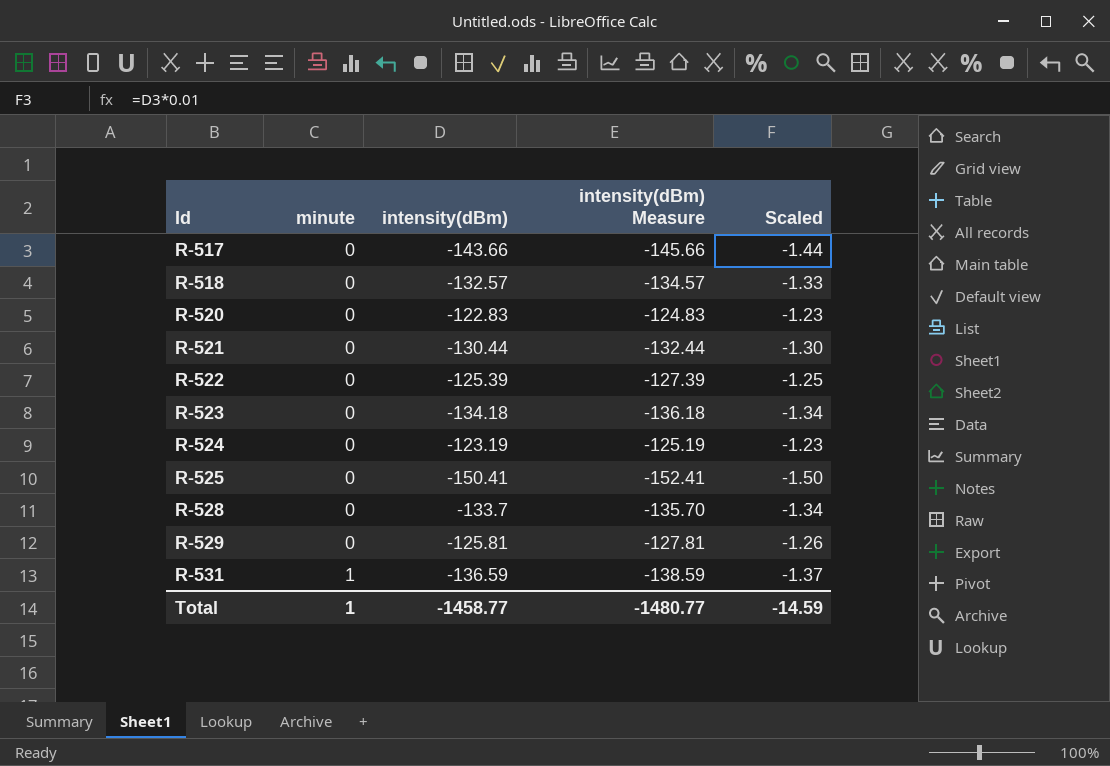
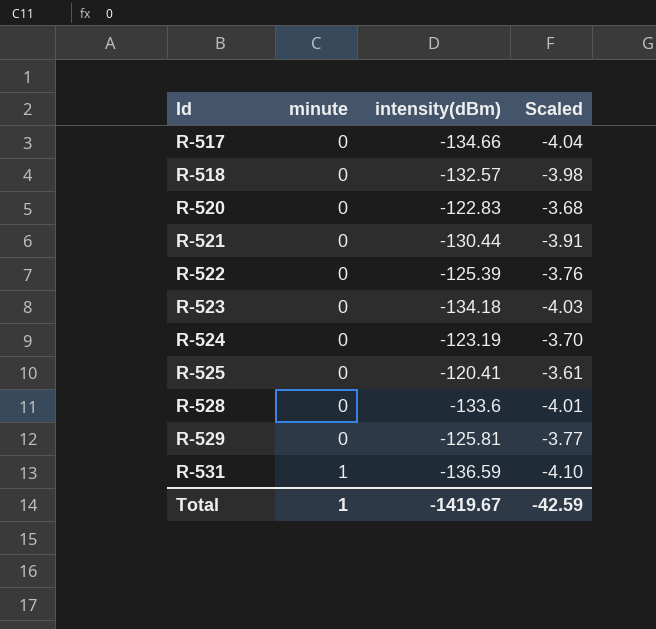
column intensity(dBm) Measure | formula: [intensity(dBm)] - 2 -> none
column Scaled | formula: [intensity(dBm)] * 0.01 -> [intensity(dBm)] * 0.03
R-517 | intensity(dBm): -143.66 -> -134.66
R-525 | intensity(dBm): -150.41 -> -120.41
R-528 | intensity(dBm): -133.7 -> -133.6
Total | intensity(dBm): -1458.77 -> -1419.67
Total | Scaled: -14.59 -> -42.59

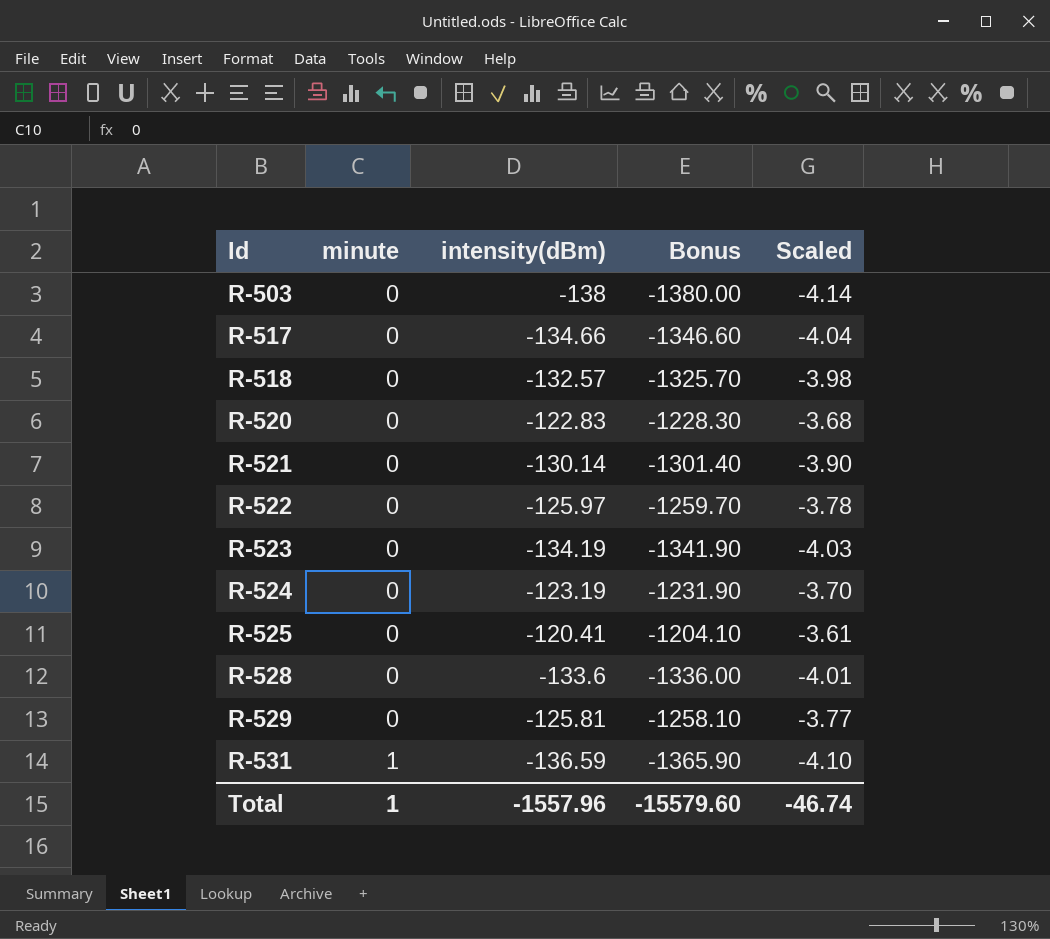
column Bonus | formula: none -> [intensity(dBm)] * 10
row R-503: none -> 0 | -138 | -1380.00 | -4.14
R-521 | intensity(dBm): -130.44 -> -130.14
R-521 | Scaled: -3.91 -> -3.90
R-522 | intensity(dBm): -125.39 -> -125.97
R-522 | Scaled: -3.76 -> -3.78
R-523 | intensity(dBm): -134.18 -> -134.19
Total | intensity(dBm): -1419.67 -> -1557.96
Total | Scaled: -42.59 -> -46.74

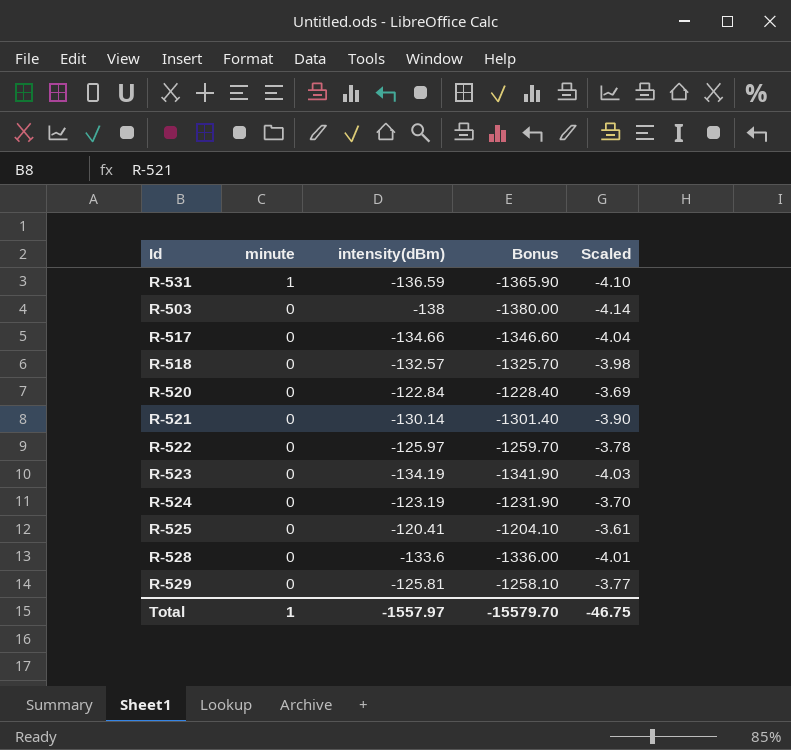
row order: Id ascending -> minute descending
R-520 | intensity(dBm): -122.83 -> -122.84
R-520 | Bonus: -1228.30 -> -1228.40
R-520 | Scaled: -3.68 -> -3.69
Total | intensity(dBm): -1557.96 -> -1557.97
Total | Bonus: -15579.60 -> -15579.70
Total | Scaled: -46.74 -> -46.75

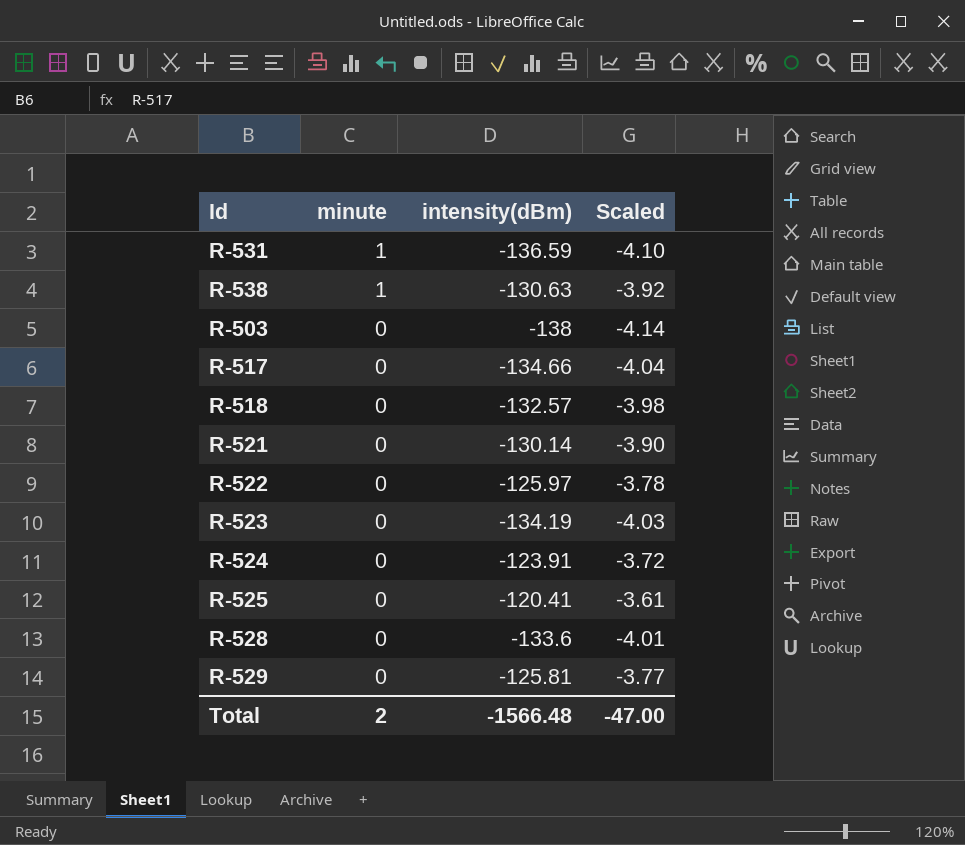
column Bonus | formula: [intensity(dBm)] * 10 -> none
row R-520: 0 | -122.84 | -1228.40 | -3.69 -> none
row R-538: none -> 1 | -130.63 | -3.92
R-524 | intensity(dBm): -123.19 -> -123.91
R-524 | Scaled: -3.70 -> -3.72
Total | minute: 1 -> 2
Total | intensity(dBm): -1557.97 -> -1566.48
Total | Scaled: -46.75 -> -47.00

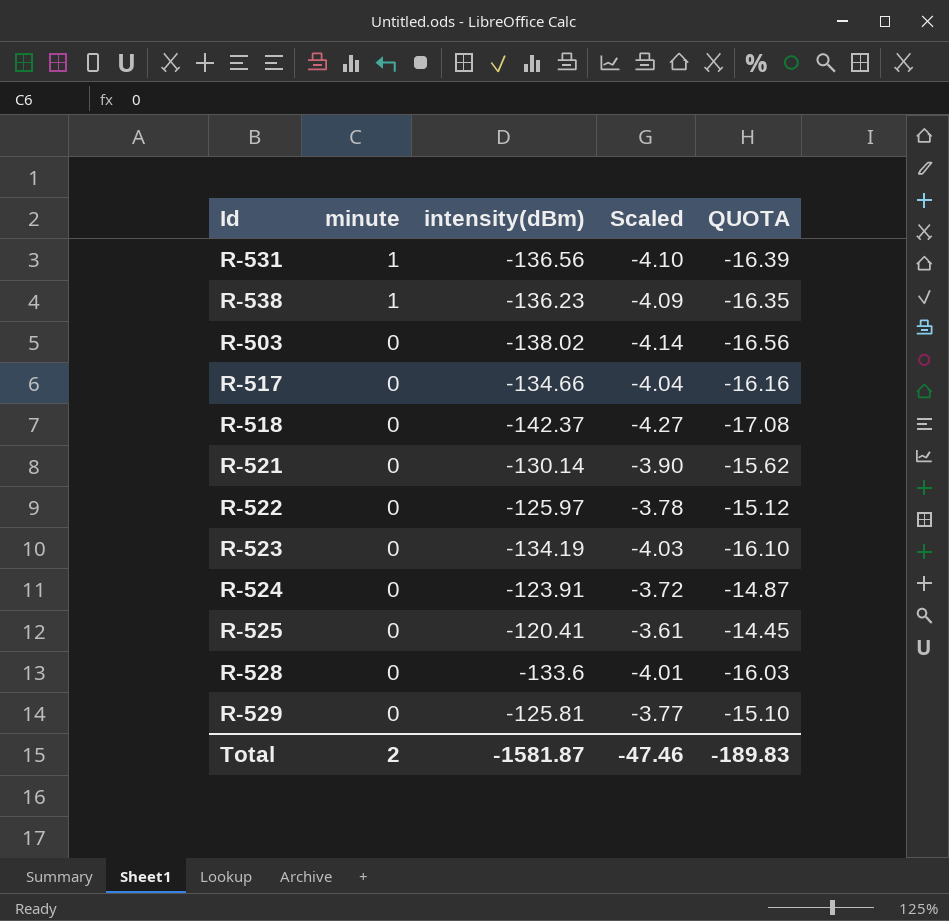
column QUOTA | formula: none -> [intensity(dBm)] * 0.12
R-531 | intensity(dBm): -136.59 -> -136.56
R-538 | intensity(dBm): -130.63 -> -136.23
R-538 | Scaled: -3.92 -> -4.09
R-503 | intensity(dBm): -138 -> -138.02
R-518 | intensity(dBm): -132.57 -> -142.37
R-518 | Scaled: -3.98 -> -4.27
Total | intensity(dBm): -1566.48 -> -1581.87
Total | Scaled: -47.00 -> -47.46

